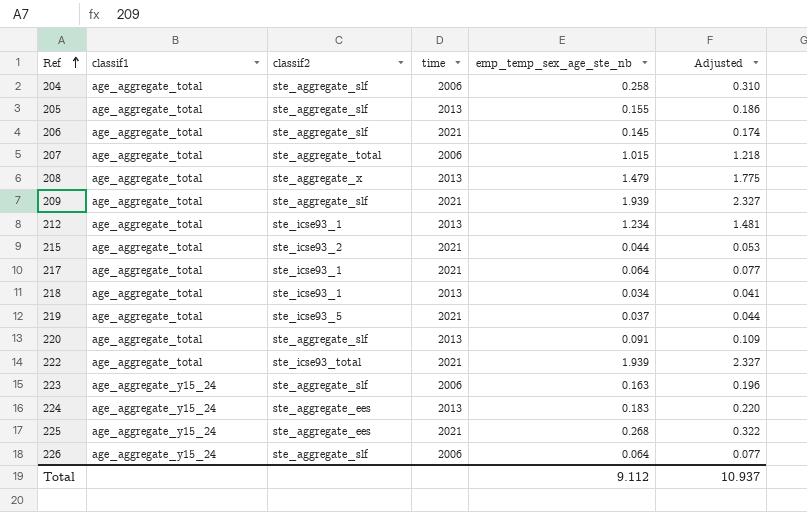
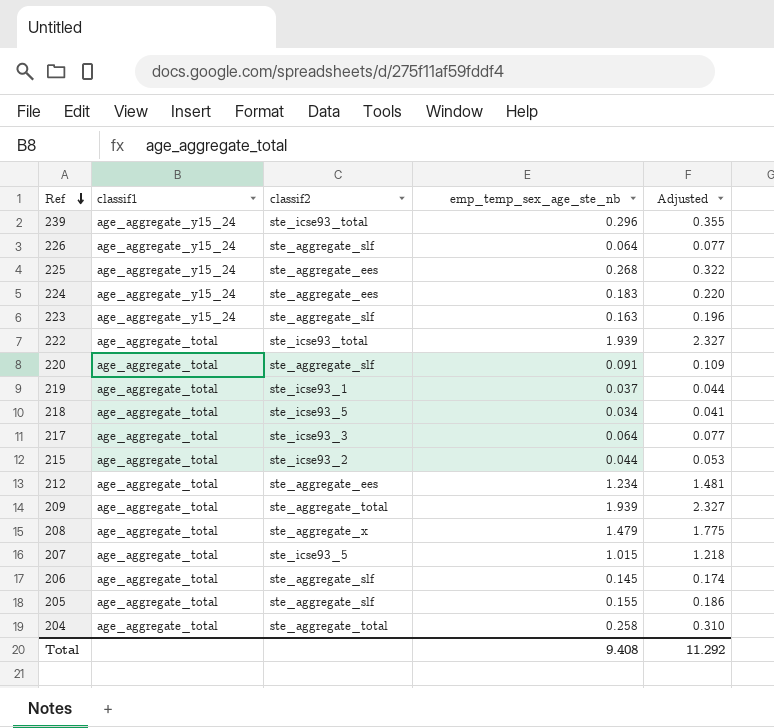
row order: Ref ascending -> Ref descending
column time | position: 4 -> none
row 239: none -> age_aggregate_y15_24 | ste_icse93_total | 0.296 | 0.355
219 | classif2: ste_icse93_5 -> ste_icse93_1
218 | classif2: ste_icse93_1 -> ste_icse93_5
217 | classif2: ste_icse93_1 -> ste_icse93_3
212 | classif2: ste_icse93_1 -> ste_aggregate_ees
209 | classif2: ste_aggregate_slf -> ste_aggregate_total
207 | classif2: ste_aggregate_total -> ste_icse93_5
204 | classif2: ste_aggregate_slf -> ste_aggregate_total
Total | emp_temp_sex_age_ste_nb: 9.112 -> 9.408
Total | Adjusted: 10.937 -> 11.292

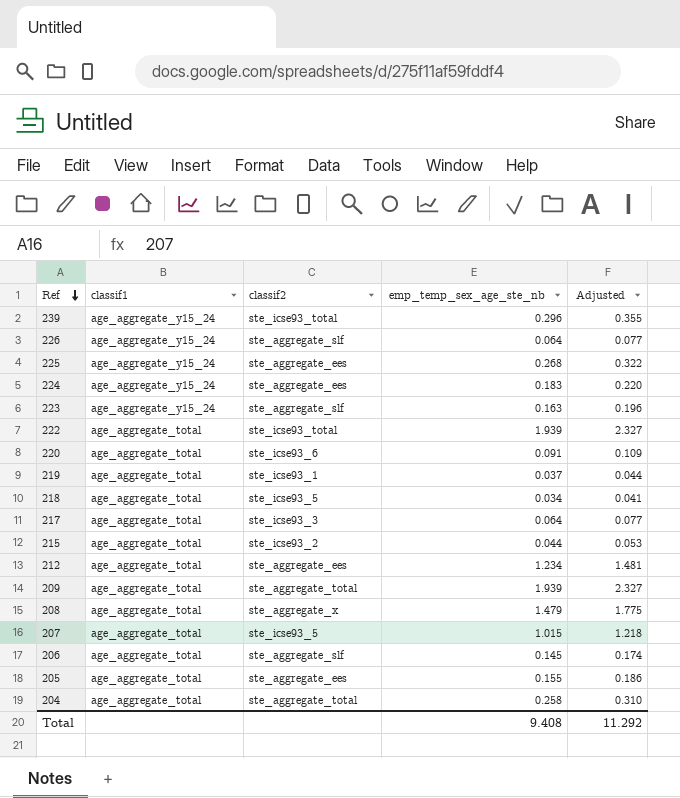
220 | classif2: ste_aggregate_slf -> ste_icse93_6
205 | classif2: ste_aggregate_slf -> ste_aggregate_ees

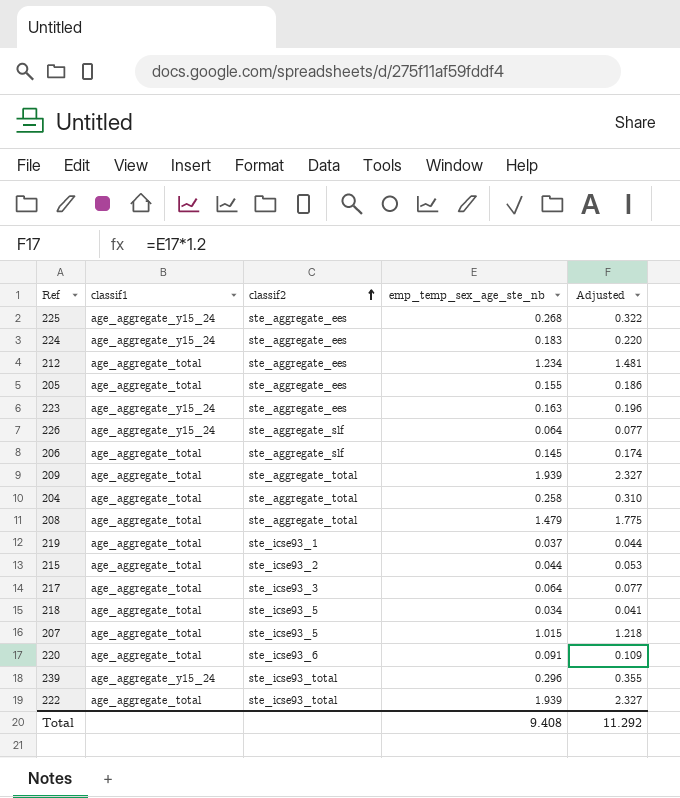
row order: Ref descending -> classif2 ascending
223 | classif2: ste_aggregate_slf -> ste_aggregate_ees
208 | classif2: ste_aggregate_x -> ste_aggregate_total

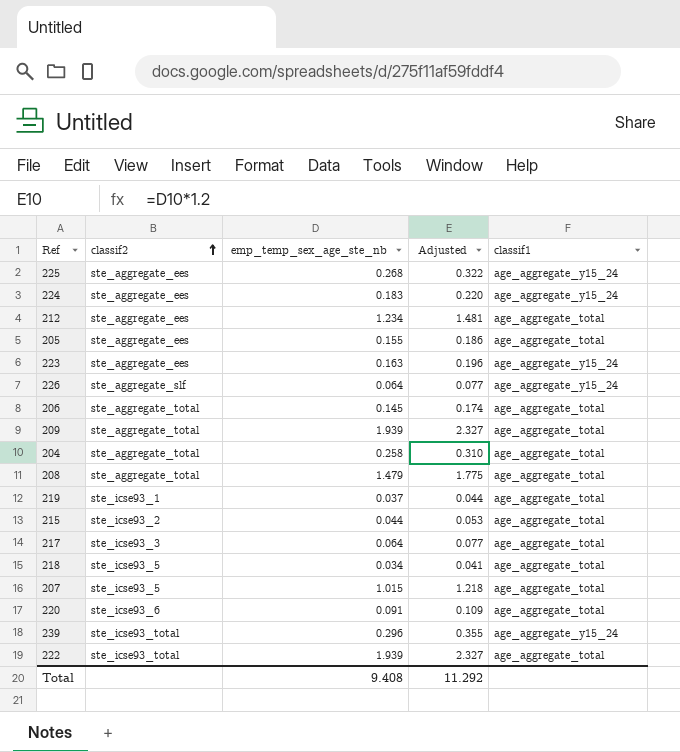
column classif1 | position: 2 -> 5
206 | classif2: ste_aggregate_slf -> ste_aggregate_total

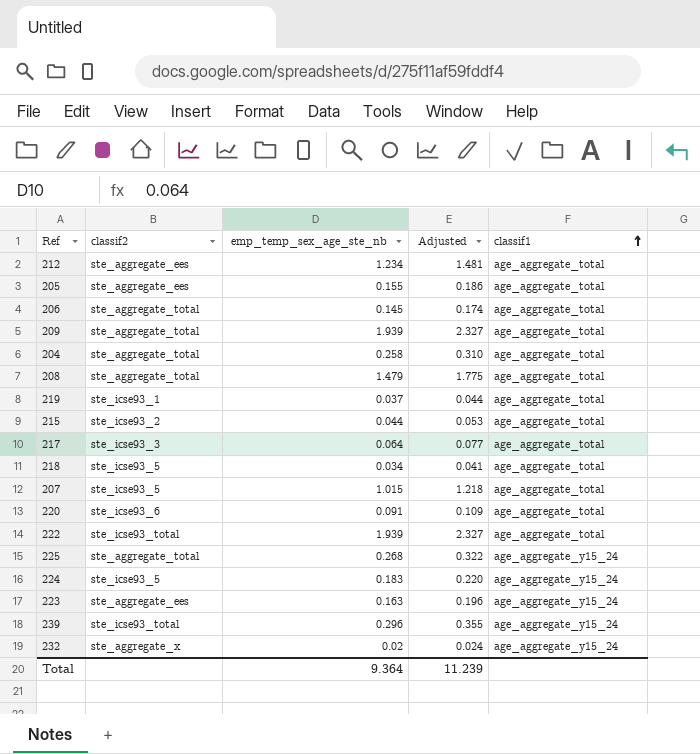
row order: classif2 ascending -> classif1 ascending
row 226: ste_aggregate_slf | 0.064 | 0.077 | age_aggregate_y15_24 -> none
225 | classif2: ste_aggregate_ees -> ste_aggregate_total
224 | classif2: ste_aggregate_ees -> ste_icse93_5
row 232: none -> ste_aggregate_x | 0.02 | 0.024 | age_aggregate_y15_24
Total | emp_temp_sex_age_ste_nb: 9.408 -> 9.364
Total | Adjusted: 11.292 -> 11.239

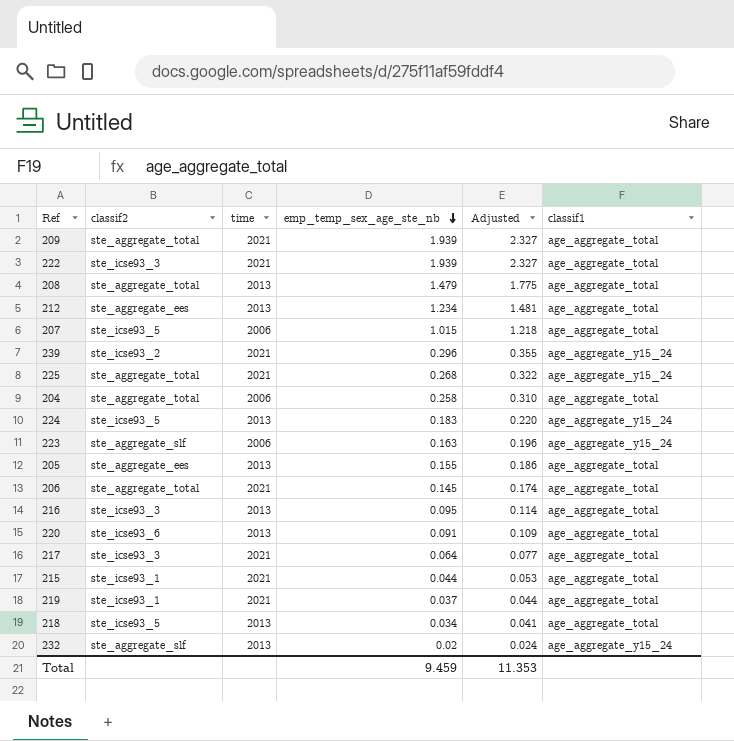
row order: classif1 ascending -> emp_temp_sex_age_ste_nb descending
column time | position: none -> 3
222 | classif2: ste_icse93_total -> ste_icse93_3
239 | classif2: ste_icse93_total -> ste_icse93_2
223 | classif2: ste_aggregate_ees -> ste_aggregate_slf
row 216: none -> ste_icse93_3 | 2013 | 0.095 | 0.114 | age_aggregate_total
215 | classif2: ste_icse93_2 -> ste_icse93_1
232 | classif2: ste_aggregate_x -> ste_aggregate_slf
Total | emp_temp_sex_age_ste_nb: 9.364 -> 9.459
Total | Adjusted: 11.239 -> 11.353

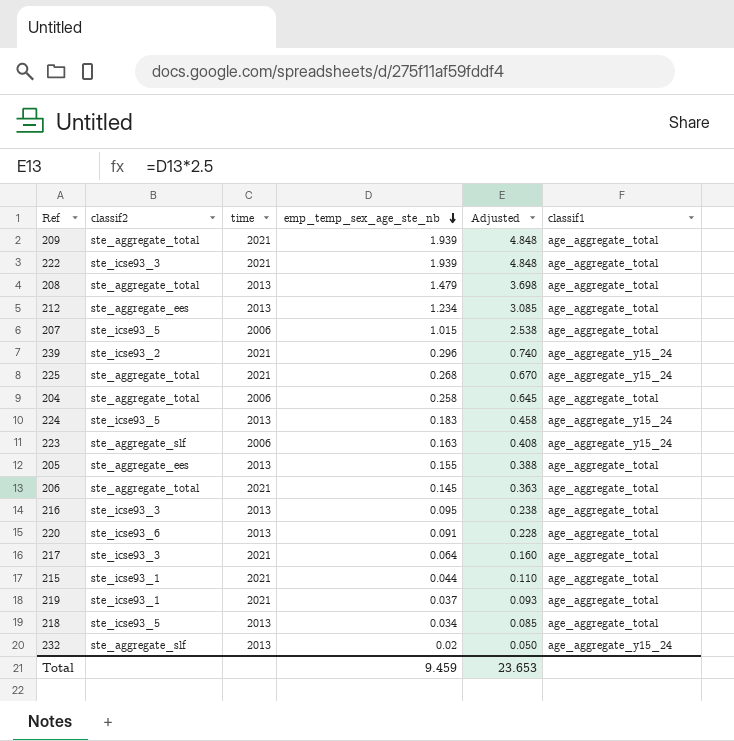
column Adjusted | formula: [emp_temp_sex_age_ste_nb] * 1.2 -> [emp_temp_sex_age_ste_nb] * 2.5
Total | Adjusted: 11.353 -> 23.653

